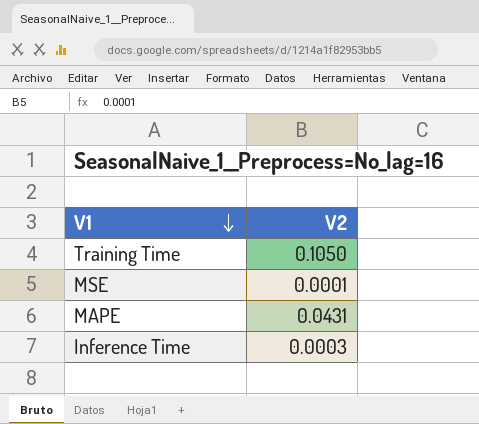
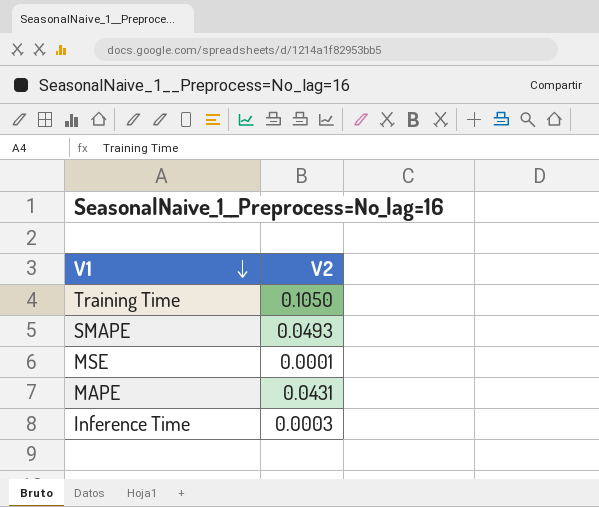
row SMAPE: none -> 0.0493

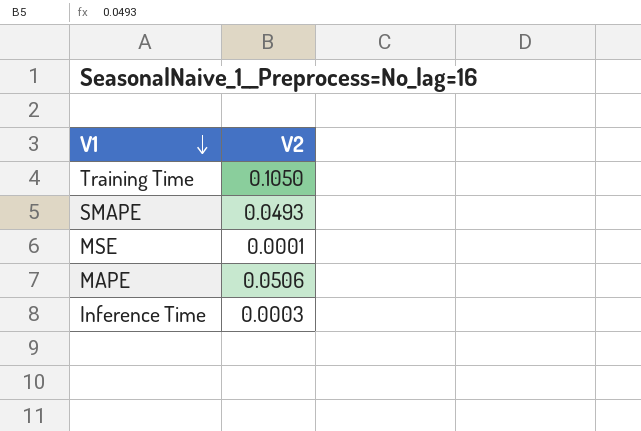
MAPE | V2: 0.0431 -> 0.0506

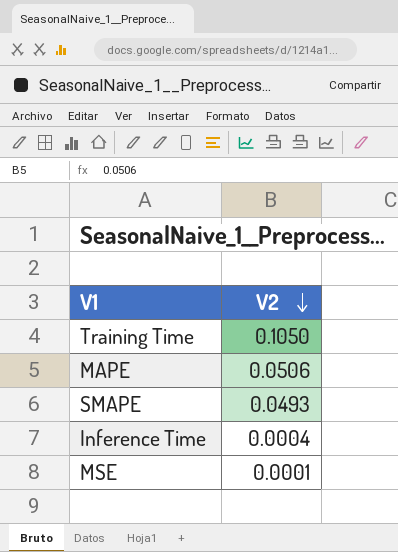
row order: V1 descending -> V2 descending
Inference Time | V2: 0.0003 -> 0.0004

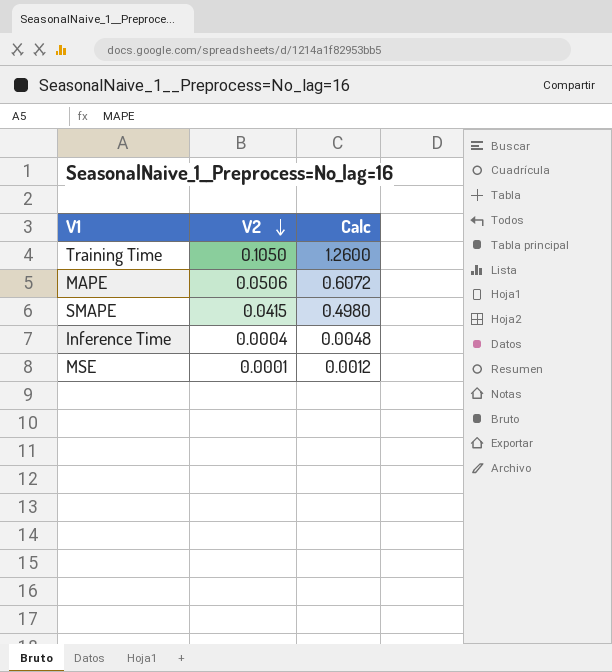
column Calc | formula: none -> [V2] * 12
SMAPE | V2: 0.0493 -> 0.0415

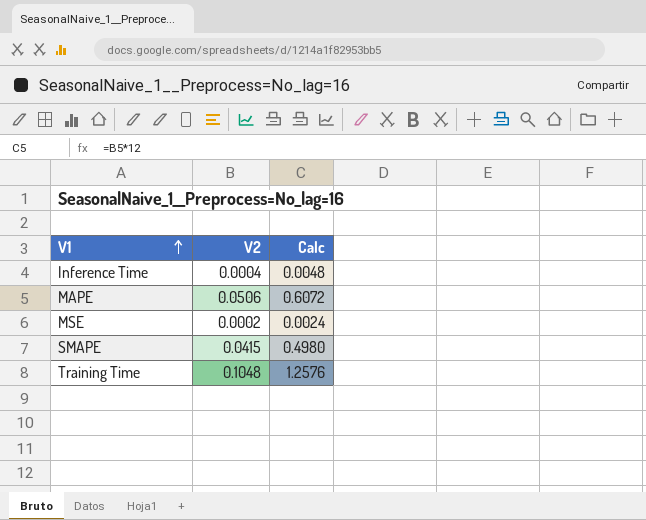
row order: V2 descending -> V1 ascending
MSE | V2: 0.0001 -> 0.0002
MSE | Calc: 0.0012 -> 0.0024
Training Time | V2: 0.1050 -> 0.1048
Training Time | Calc: 1.2600 -> 1.2576

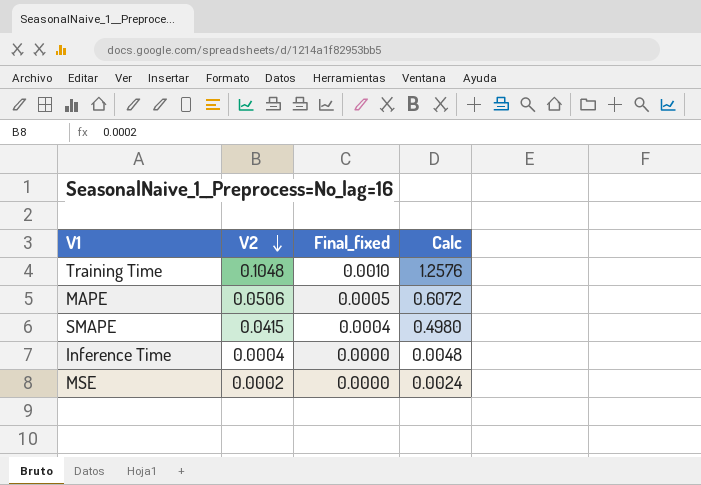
row order: V1 ascending -> V2 descending
column Final_fixed | formula: none -> [V2] * 0.01

